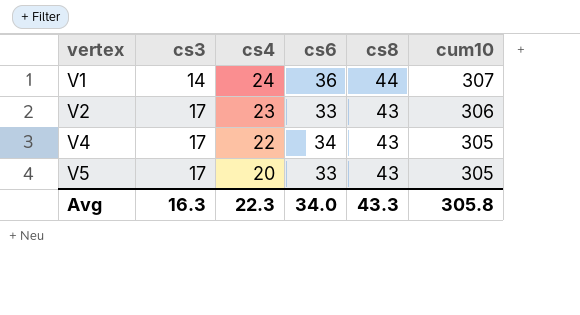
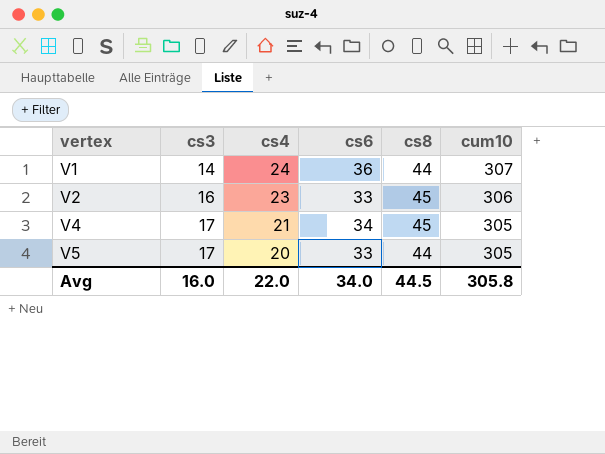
V2 | cs3: 17 -> 16
V2 | cs8: 43 -> 45
V4 | cs4: 22 -> 21
V4 | cs8: 43 -> 45
V5 | cs8: 43 -> 44
Avg | cs3: 16.3 -> 16.0
Avg | cs4: 22.3 -> 22.0
Avg | cs8: 43.3 -> 44.5

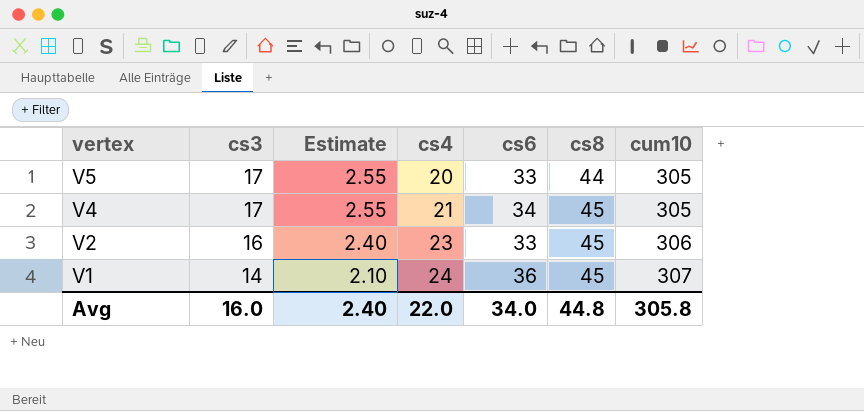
row order: vertex ascending -> vertex descending
column Estimate | formula: none -> [cs3] * 0.15
V1 | cs8: 44 -> 45
Avg | cs8: 44.5 -> 44.8

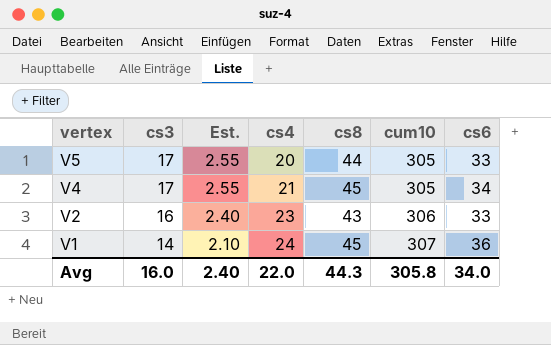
column name: Estimate -> Est.
column cs6 | position: 5 -> 7
V2 | cs8: 45 -> 43
Avg | cs8: 44.8 -> 44.3

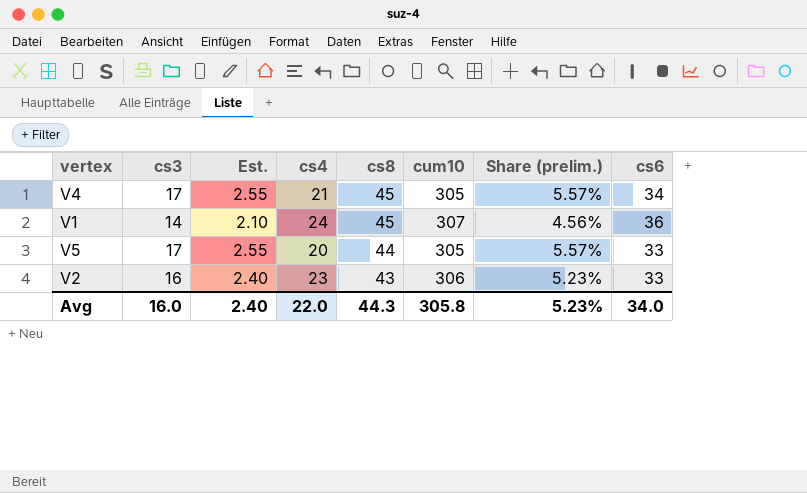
row order: vertex descending -> cs8 descending
column Share (prelim.) | formula: none -> [cs3] / [cum10]

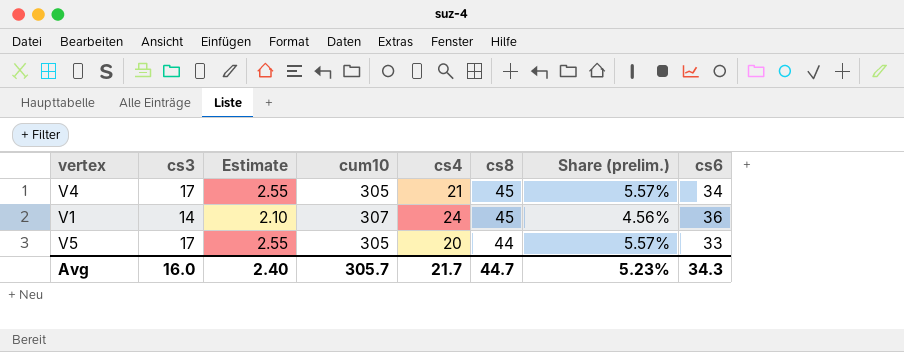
column name: Est. -> Estimate
column cum10 | position: 6 -> 4
row V2: 16 | 2.40 | 23 | 43 | 306 | 5.23% | 33 -> none
Avg | cum10: 305.8 -> 305.7
Avg | cs4: 22.0 -> 21.7
Avg | cs8: 44.3 -> 44.7
Avg | cs6: 34.0 -> 34.3

